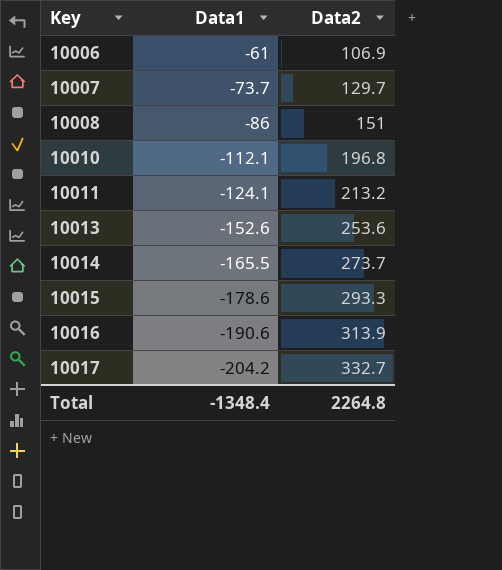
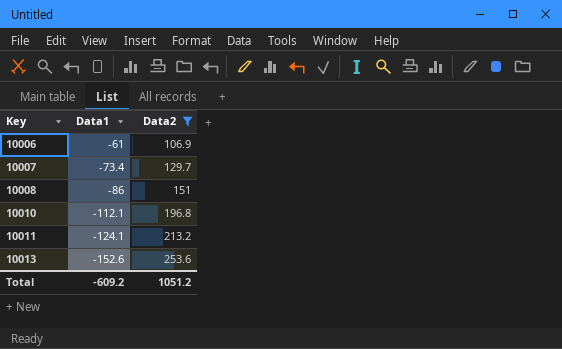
filter: none -> Data2 <= 253.6
10007 | Data1: -73.7 -> -73.4
Total | Data1: -1348.4 -> -609.2
Total | Data2: 2264.8 -> 1051.2

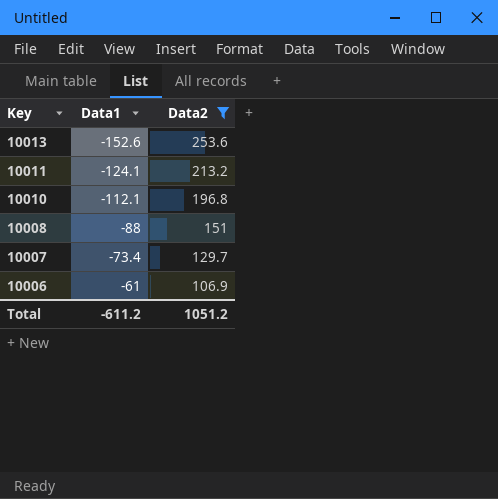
row order: Key ascending -> Key descending
10008 | Data1: -86 -> -88
Total | Data1: -609.2 -> -611.2

